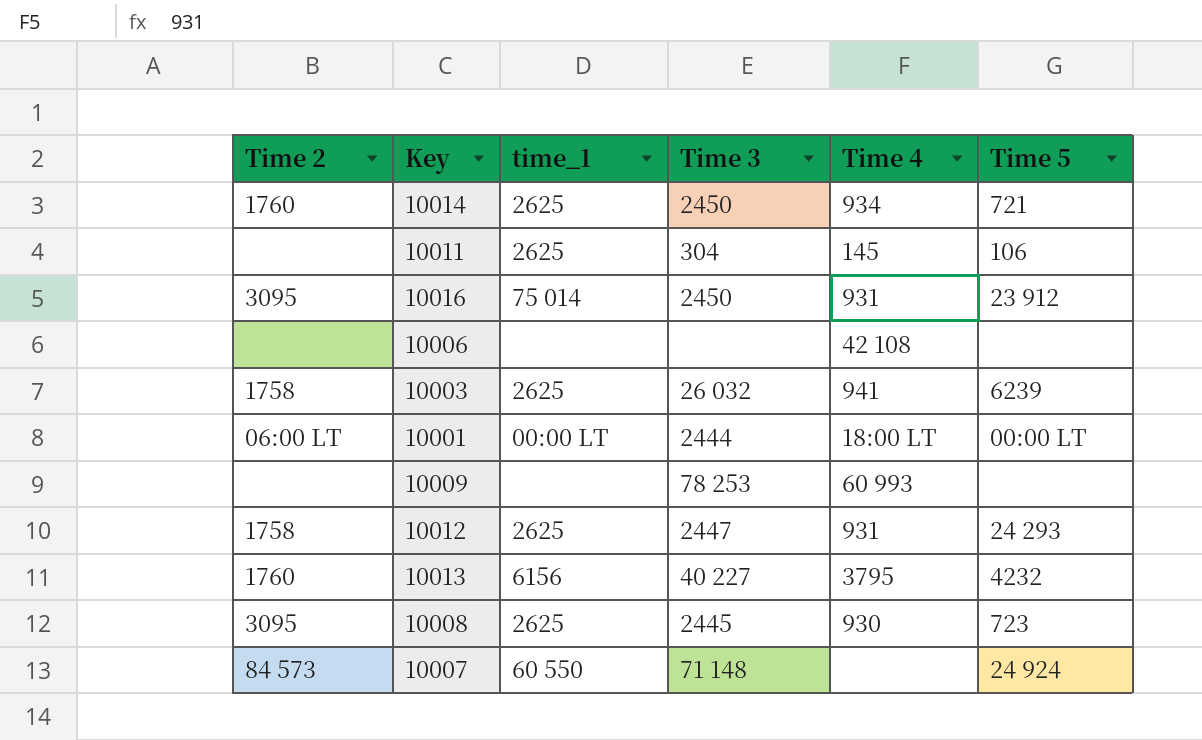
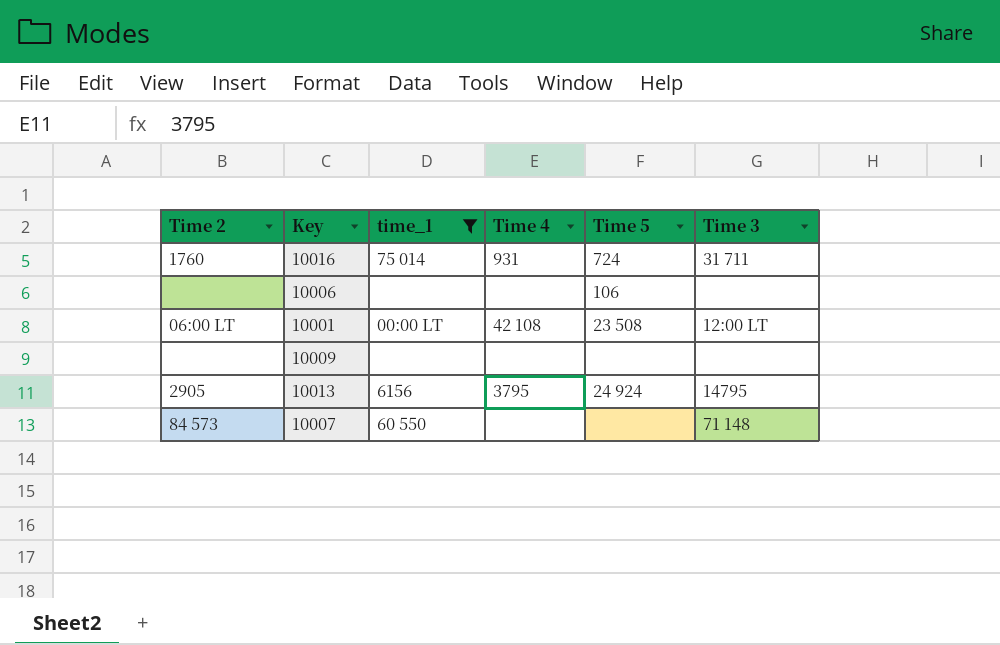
filter: none -> time_1 != 2625
column Time 3 | position: 4 -> 6
10016 | Time 2: 3095 -> 1760
10016 | Time 5: 23 912 -> 724
10016 | Time 3: 2450 -> 31 711
10006 | Time 4: 42 108 -> none
10006 | Time 5: none -> 106
10001 | Time 4: 18:00 LT -> 42 108
10001 | Time 5: 00:00 LT -> 23 508
10001 | Time 3: 2444 -> 12:00 LT
10009 | Time 4: 60 993 -> none
10009 | Time 3: 78 253 -> none
10013 | Time 2: 1760 -> 2905
10013 | Time 5: 4232 -> 24 924
10013 | Time 3: 40 227 -> 14795
10007 | Time 5: 24 924 -> none

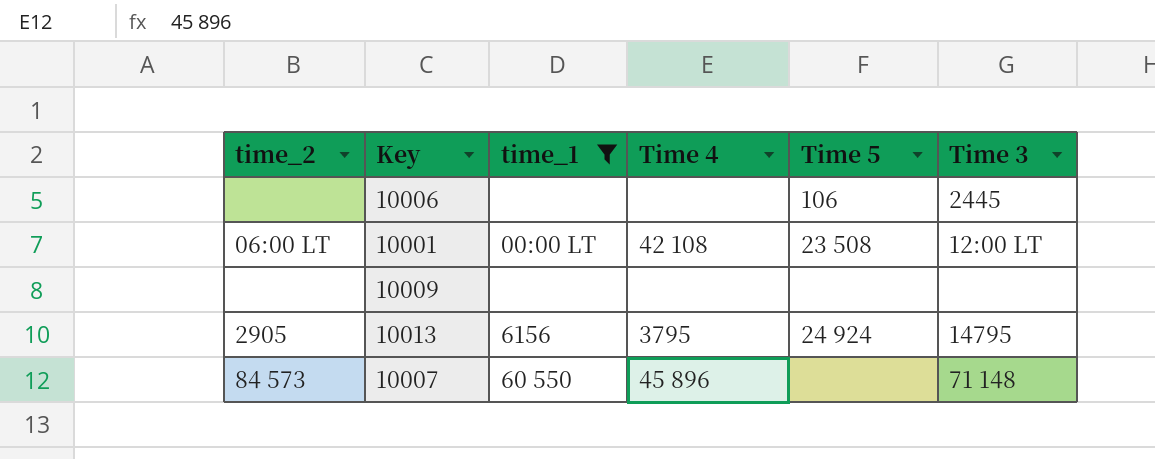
column name: Time 2 -> time_2
row 10016: 1760 | 75 014 | 931 | 724 | 31 711 -> none
10006 | Time 3: none -> 2445
10007 | Time 4: none -> 45 896

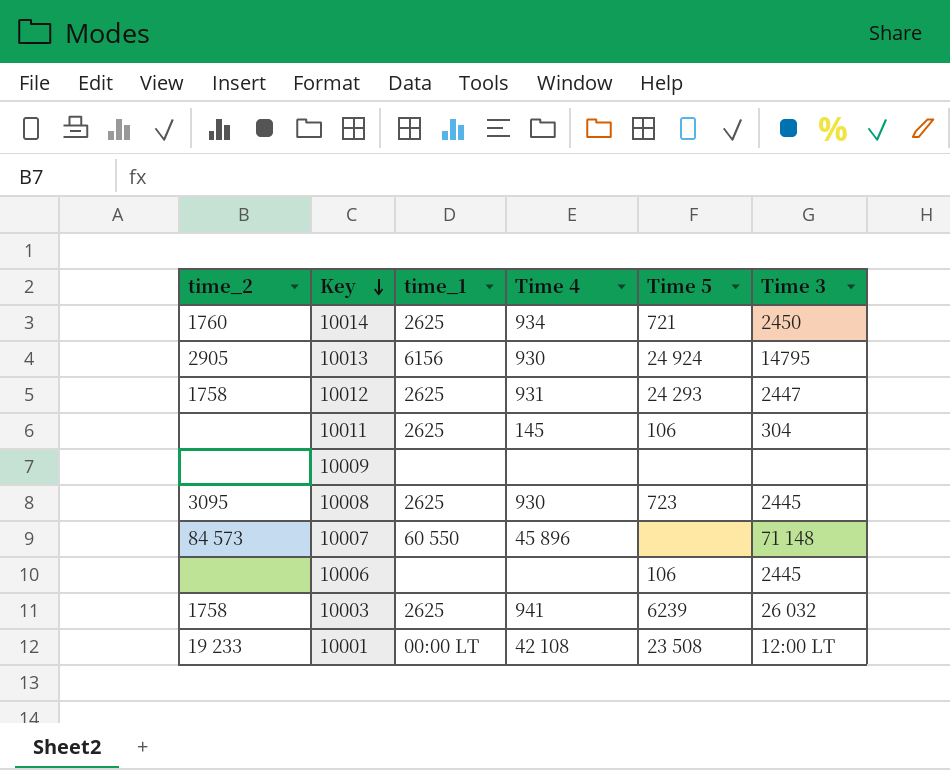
filter: time_1 != 2625 -> none
row order: none -> Key descending
10013 | Time 4: 3795 -> 930
10001 | time_2: 06:00 LT -> 19 233

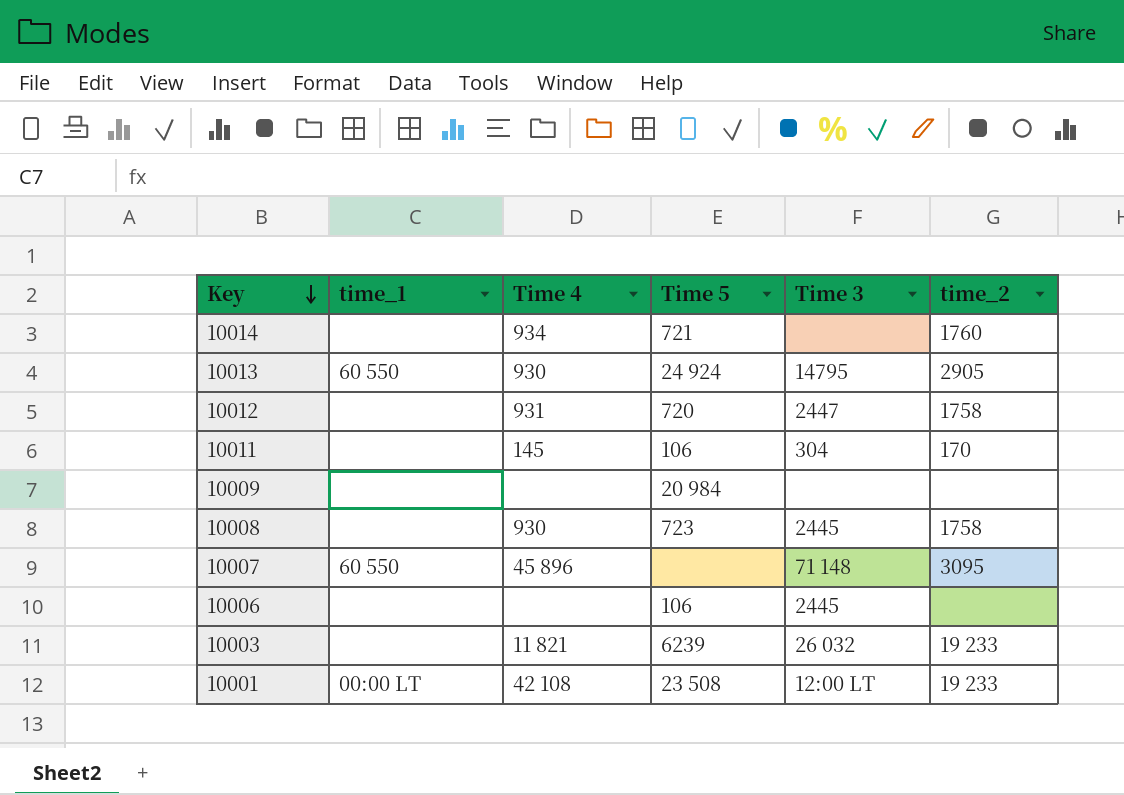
column time_2 | position: 1 -> 6
10014 | time_1: 2625 -> none
10014 | Time 3: 2450 -> none
10013 | time_1: 6156 -> 60 550
10012 | time_1: 2625 -> none
10012 | Time 5: 24 293 -> 720
10011 | time_1: 2625 -> none
10011 | time_2: none -> 170
10009 | Time 5: none -> 20 984
10008 | time_1: 2625 -> none
10008 | time_2: 3095 -> 1758
10007 | time_2: 84 573 -> 3095
10003 | time_1: 2625 -> none
10003 | Time 4: 941 -> 11 821
10003 | time_2: 1758 -> 19 233

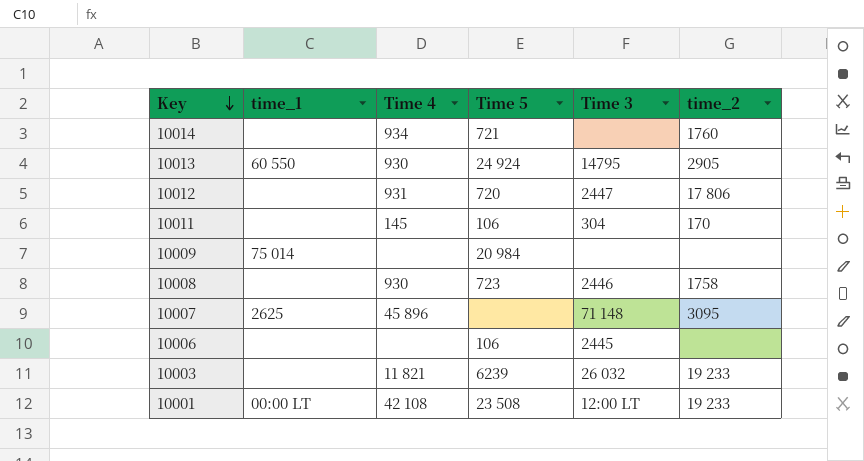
10012 | time_2: 1758 -> 17 806
10009 | time_1: none -> 75 014
10008 | Time 3: 2445 -> 2446
10007 | time_1: 60 550 -> 2625

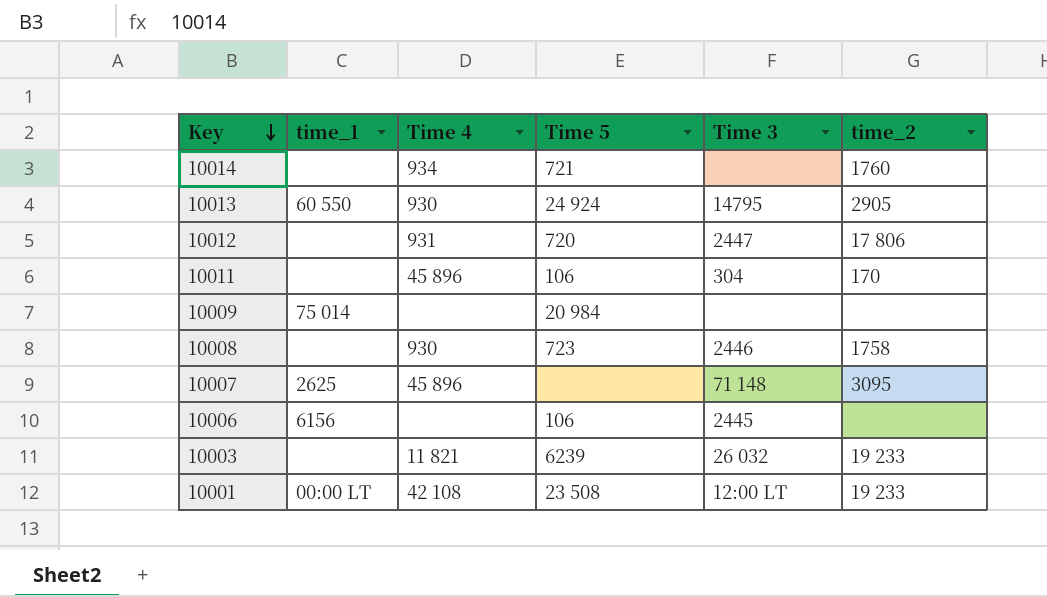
10011 | Time 4: 145 -> 45 896
10006 | time_1: none -> 6156

